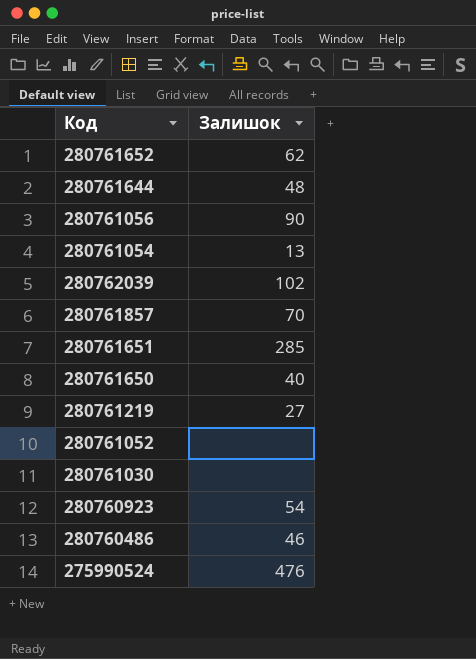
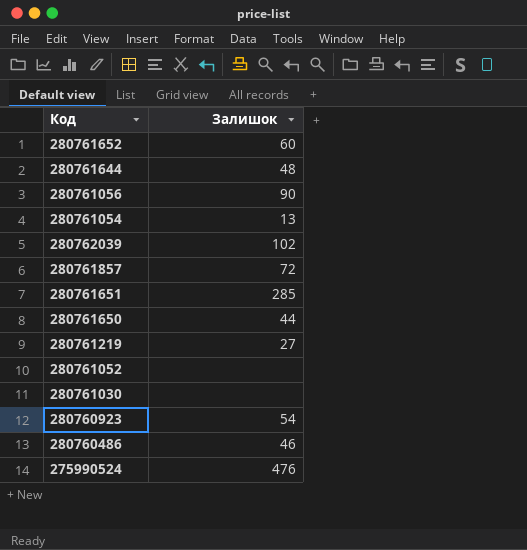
280761652 | Залишок: 62 -> 60
280761857 | Залишок: 70 -> 72
280761650 | Залишок: 40 -> 44

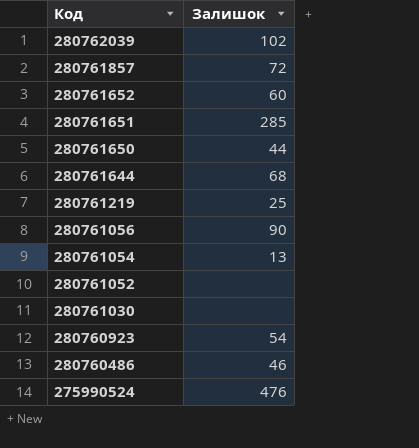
row order: none -> Код descending
280761644 | Залишок: 48 -> 68
280761219 | Залишок: 27 -> 25

